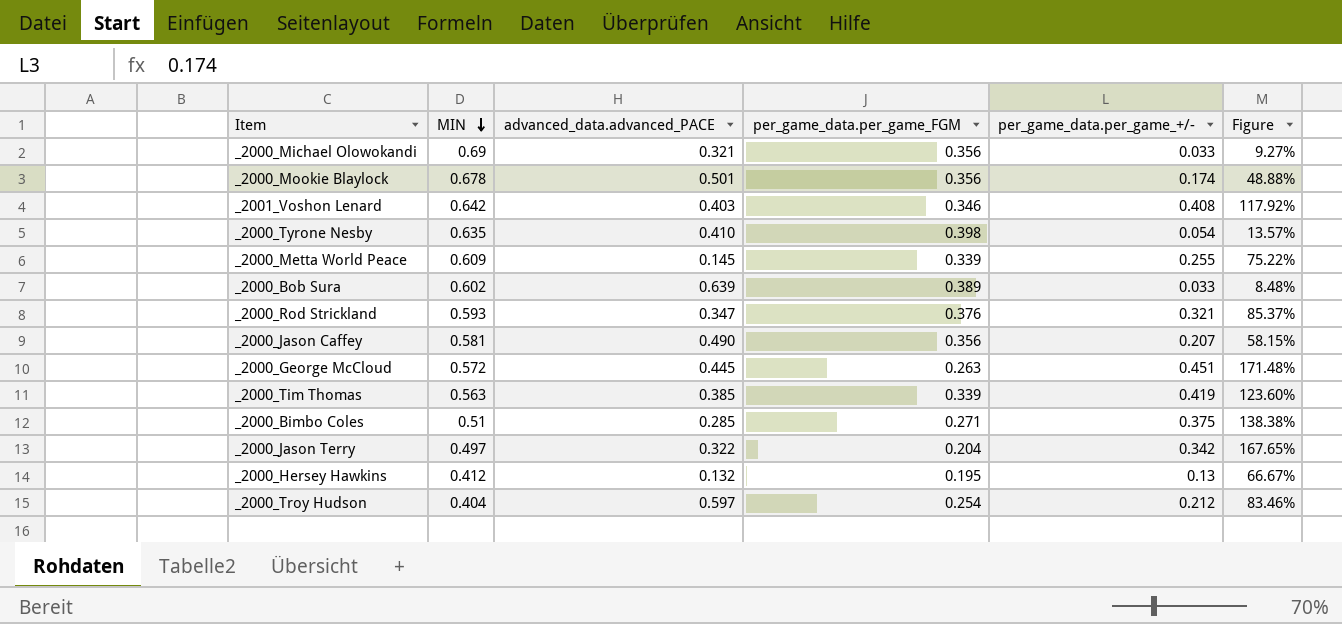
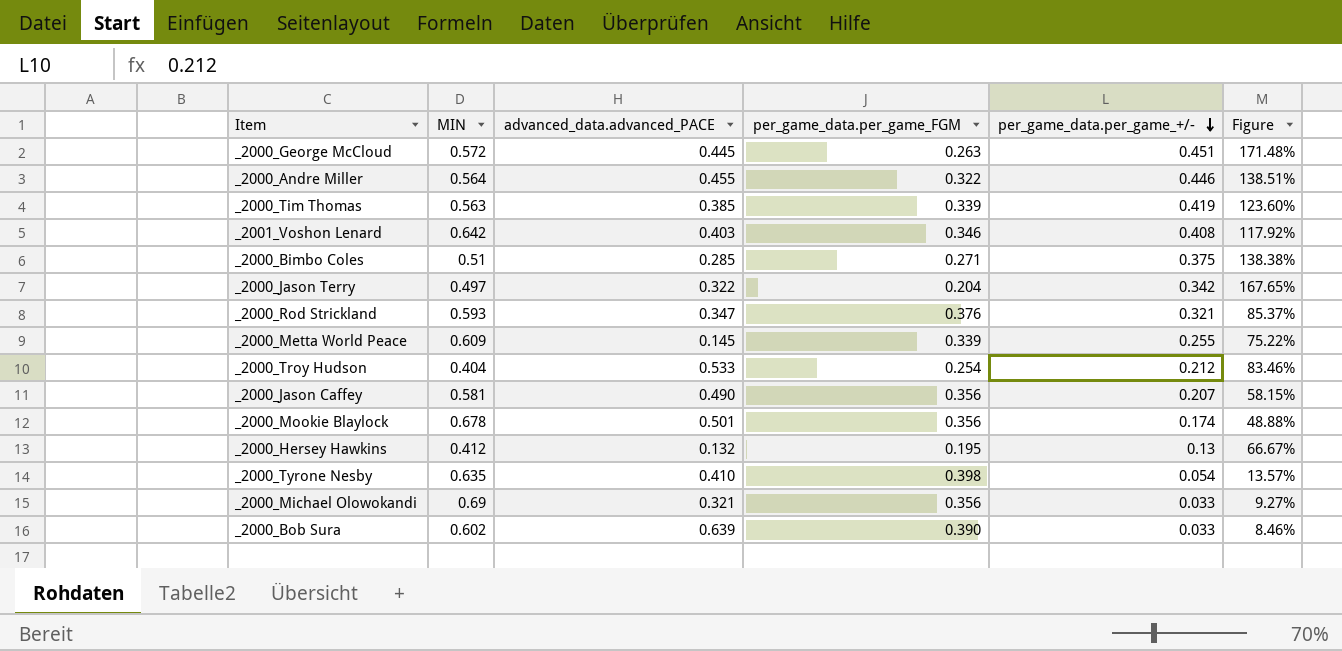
row order: MIN descending -> per_game_data.per_game_+/- descending
row _2000_Andre Miller: none -> 0.564 | 0.455 | 0.322 | 0.446 | 138.51%
_2000_Troy Hudson | advanced_data.advanced_PACE: 0.597 -> 0.533
_2000_Bob Sura | per_game_data.per_game_FGM: 0.389 -> 0.390
_2000_Bob Sura | Figure: 8.48% -> 8.46%

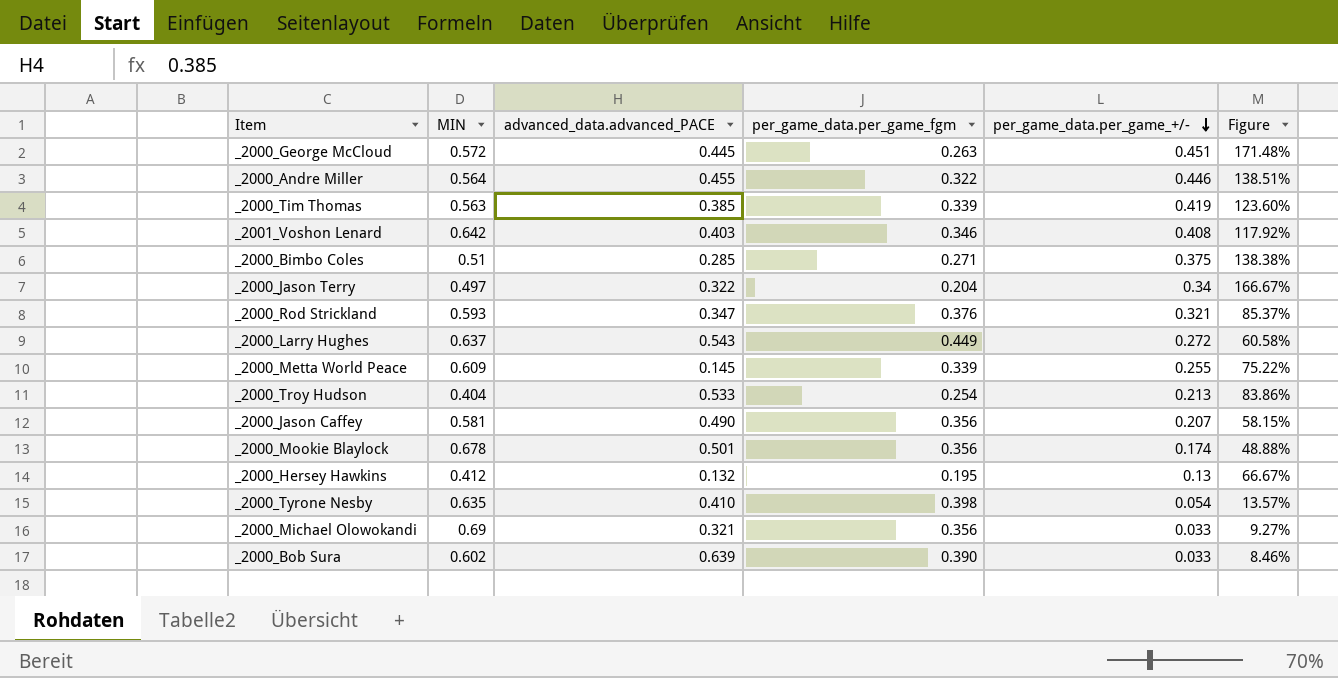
column name: per_game_data.per_game_FGM -> per_game_data.per_game_fgm
_2000_Jason Terry | per_game_data.per_game_+/-: 0.342 -> 0.34
_2000_Jason Terry | Figure: 167.65% -> 166.67%
row _2000_Larry Hughes: none -> 0.637 | 0.543 | 0.449 | 0.272 | 60.58%
_2000_Troy Hudson | per_game_data.per_game_+/-: 0.212 -> 0.213
_2000_Troy Hudson | Figure: 83.46% -> 83.86%

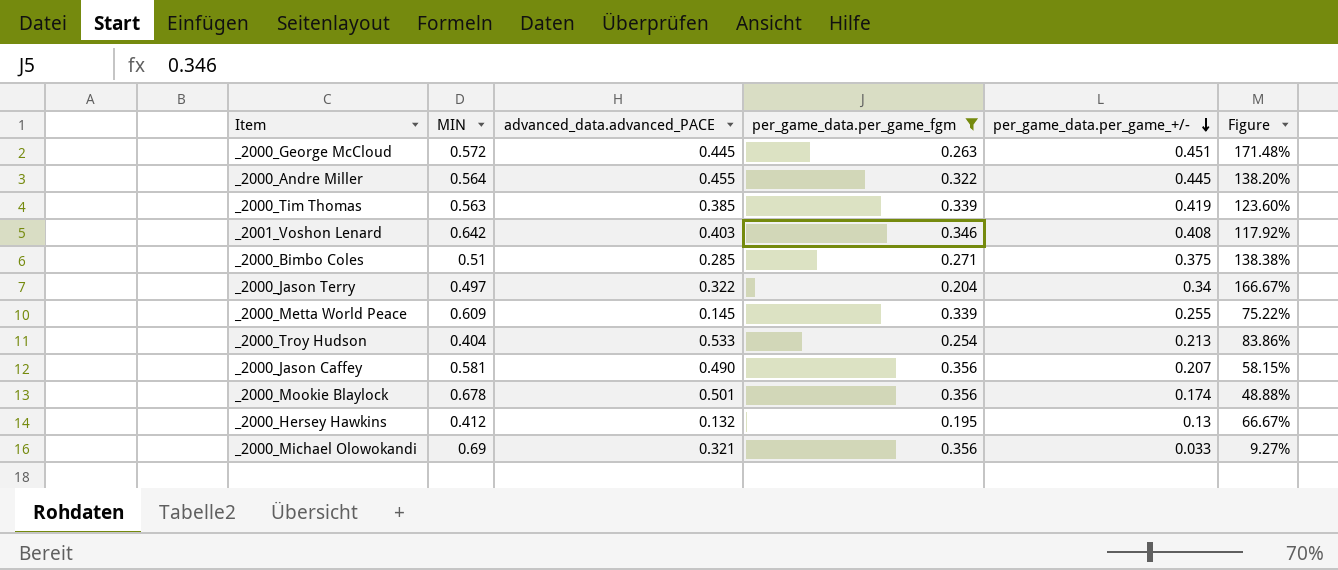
filter: none -> per_game_data.per_game_fgm <= 0.356
_2000_Andre Miller | per_game_data.per_game_+/-: 0.446 -> 0.445
_2000_Andre Miller | Figure: 138.51% -> 138.20%

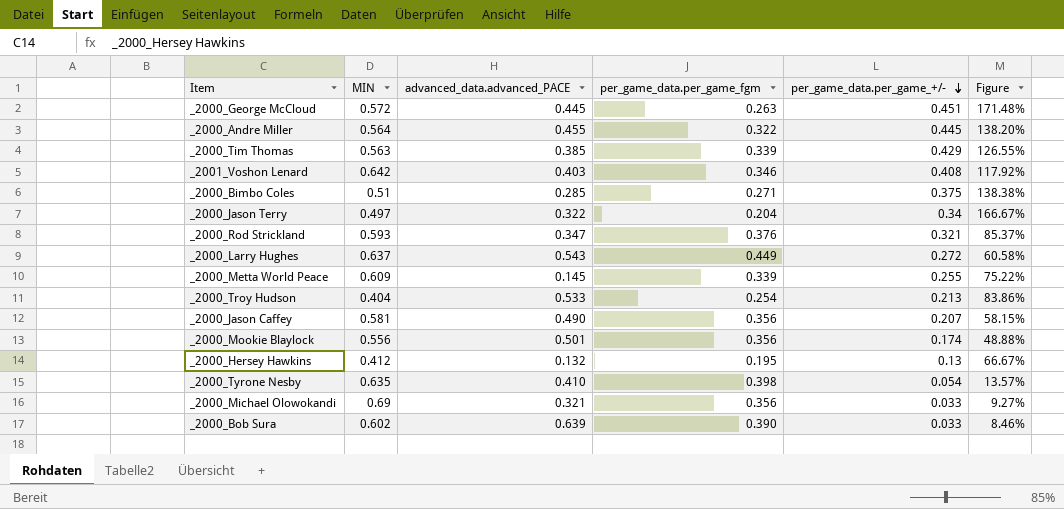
filter: per_game_data.per_game_fgm <= 0.356 -> none
_2000_Tim Thomas | per_game_data.per_game_+/-: 0.419 -> 0.429
_2000_Tim Thomas | Figure: 123.60% -> 126.55%
_2000_Mookie Blaylock | MIN: 0.678 -> 0.556

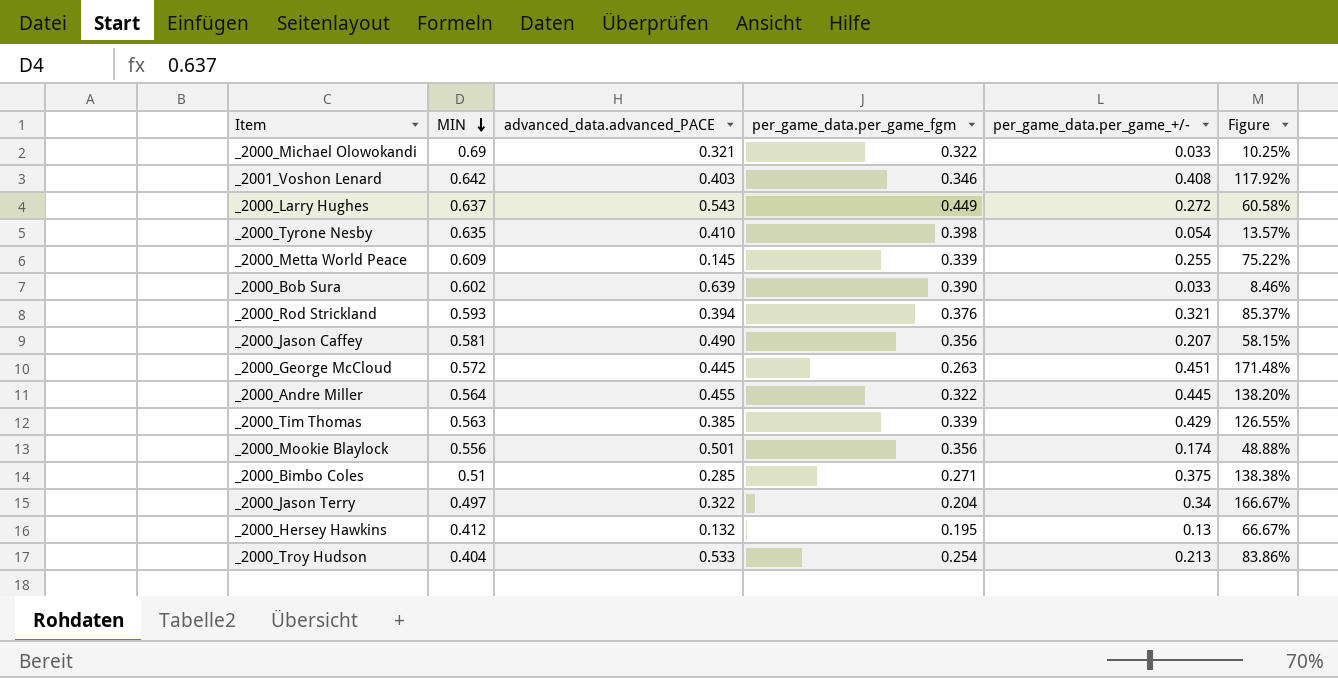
row order: per_game_data.per_game_+/- descending -> MIN descending
_2000_Michael Olowokandi | per_game_data.per_game_fgm: 0.356 -> 0.322
_2000_Michael Olowokandi | Figure: 9.27% -> 10.25%
_2000_Rod Strickland | advanced_data.advanced_PACE: 0.347 -> 0.394

